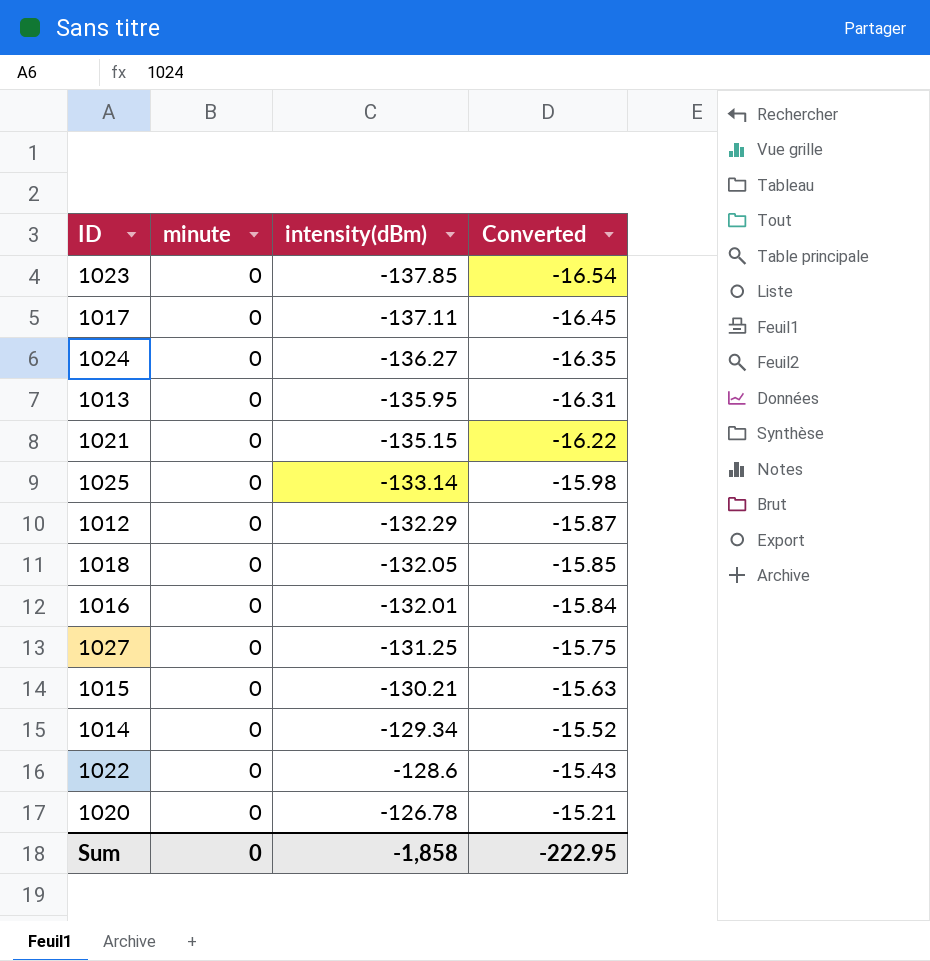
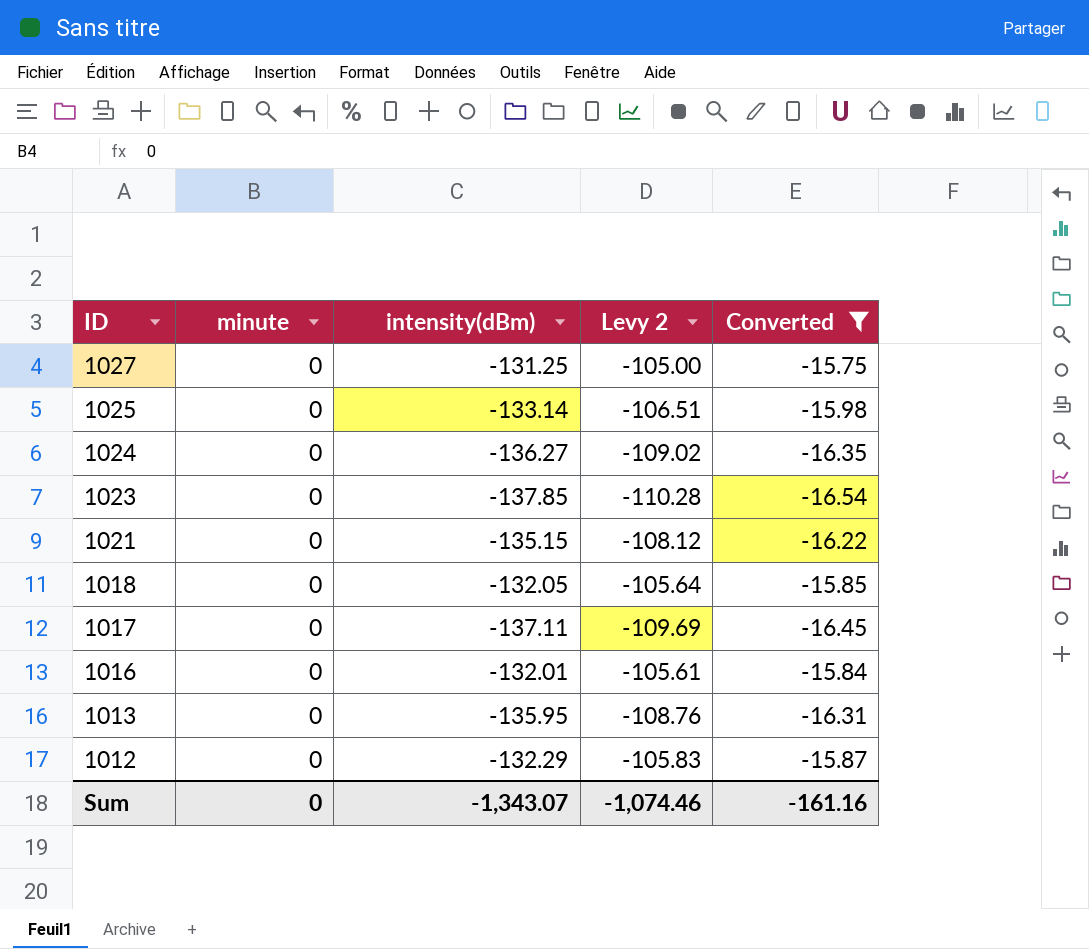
filter: none -> Converted <= -15.75
row order: intensity(dBm) ascending -> ID descending
column Levy 2 | formula: none -> [intensity(dBm)] * 0.8
Sum | intensity(dBm): -1,858 -> -1,343.07
Sum | Converted: -222.95 -> -161.16

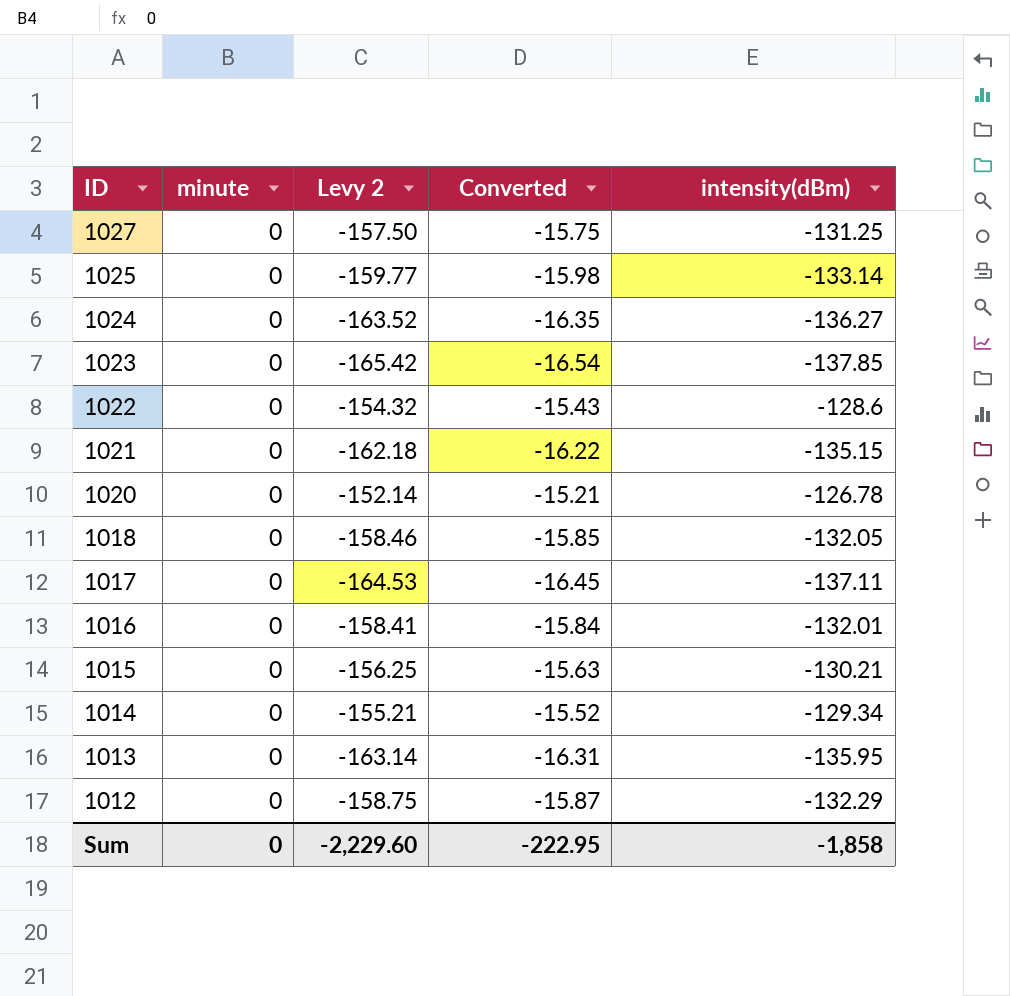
filter: Converted <= -15.75 -> none
column Levy 2 | formula: [intensity(dBm)] * 0.8 -> [intensity(dBm)] * 1.2
column intensity(dBm) | position: 3 -> 5
Sum | Levy 2: -1,074.46 -> -2,229.60
Sum | Converted: -161.16 -> -222.95
Sum | intensity(dBm): -1,343.07 -> -1,858

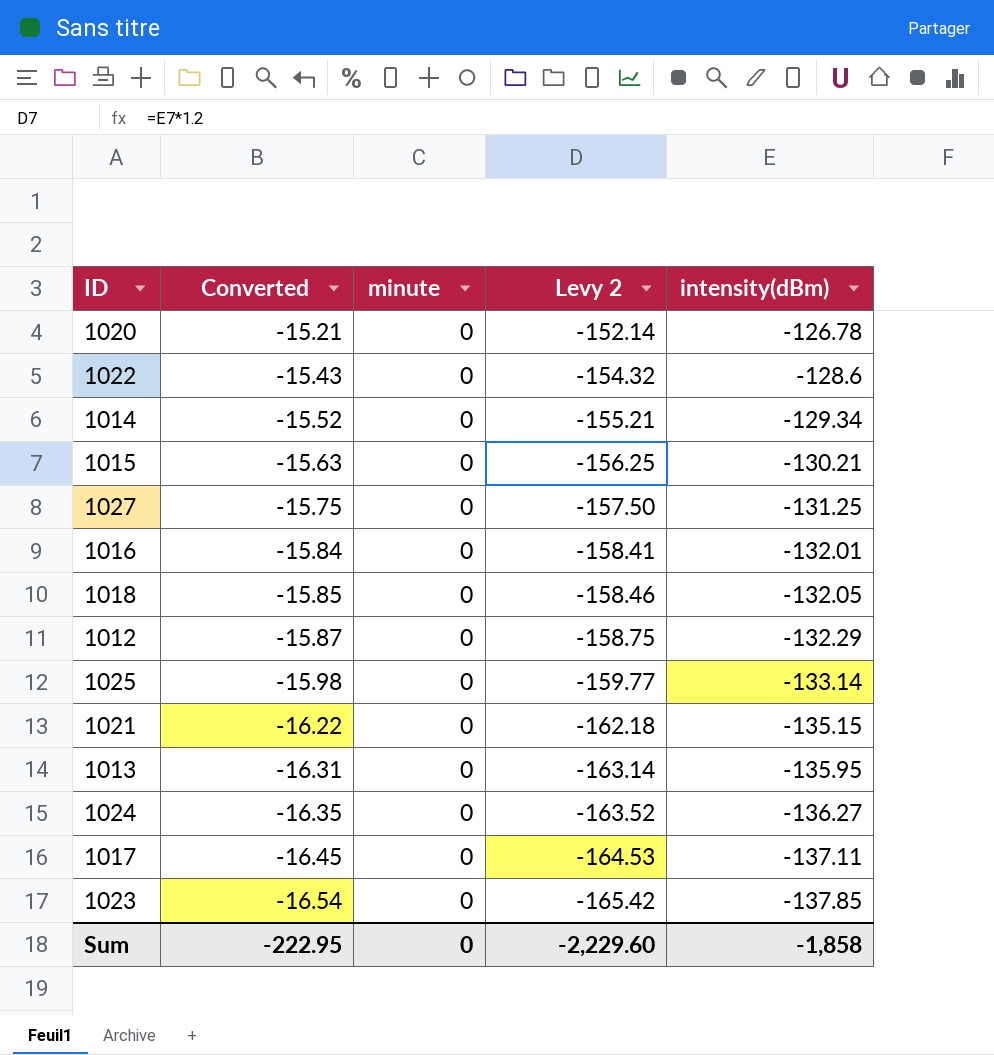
row order: ID descending -> Converted descending
column Converted | position: 4 -> 2

